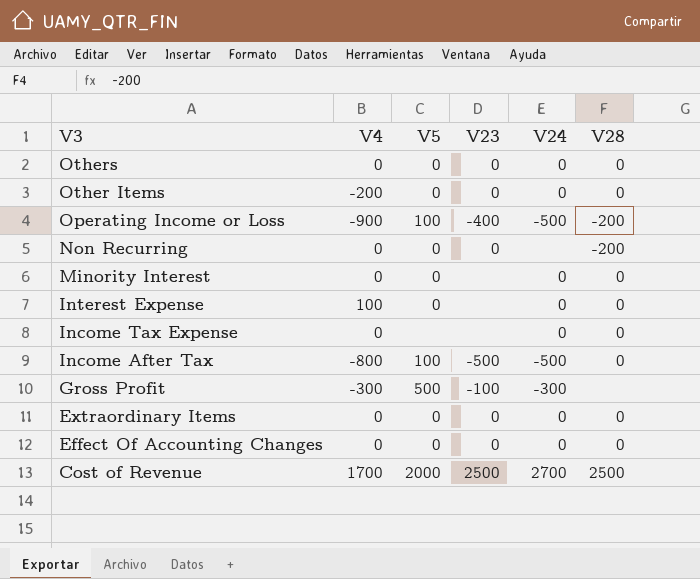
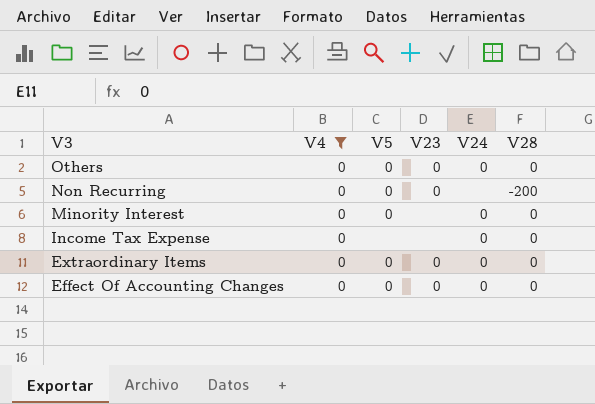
filter: none -> V4 = 0

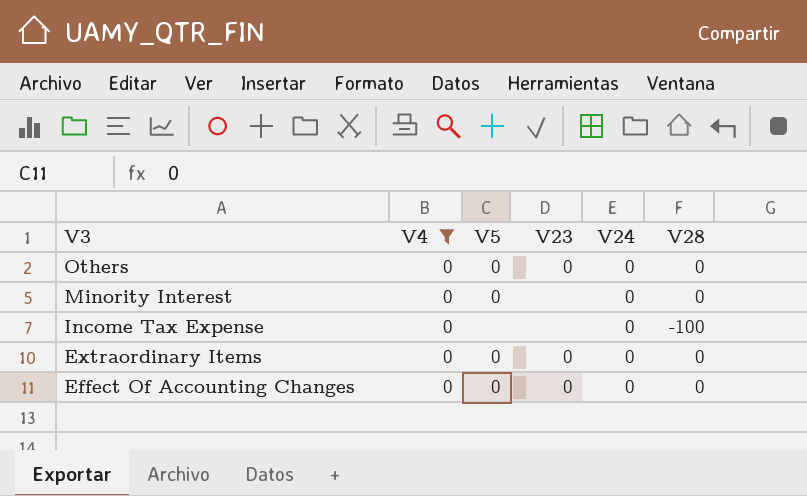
row Non Recurring: 0 | 0 | 0 | none | -200 -> none
Income Tax Expense | V28: 0 -> -100

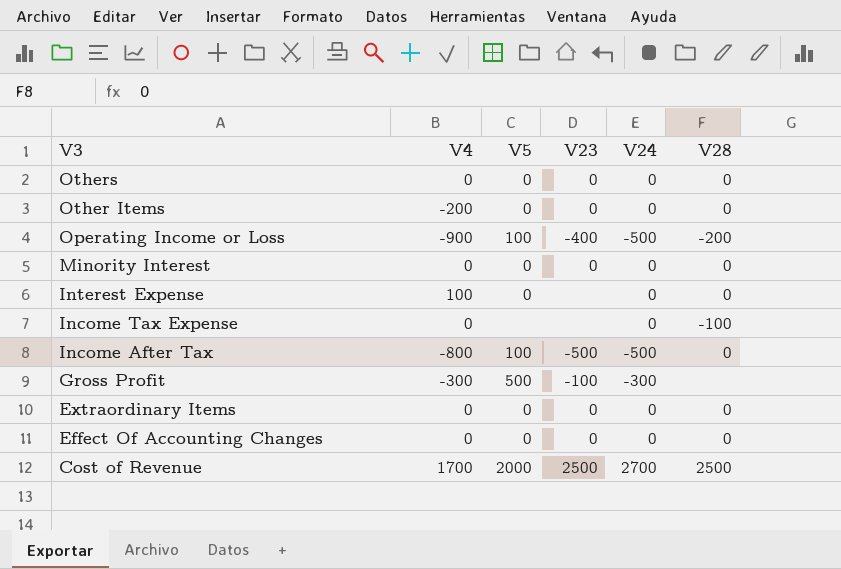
filter: V4 = 0 -> none
Minority Interest | V23: none -> 0

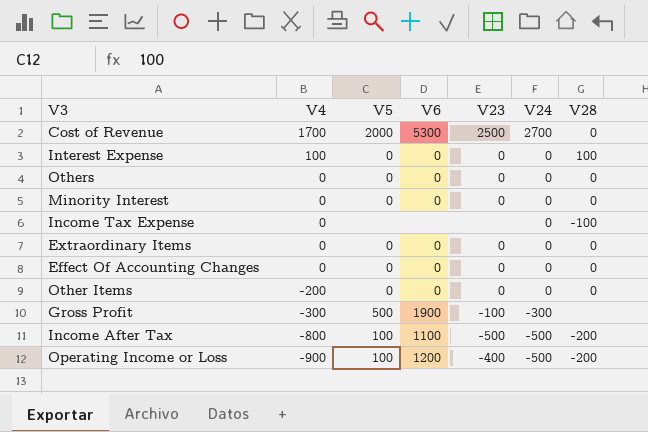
row order: V3 descending -> V4 descending
column V6 | position: none -> 4
Cost of Revenue | V28: 2500 -> 0
Interest Expense | V23: none -> 0
Interest Expense | V28: 0 -> 100
Income After Tax | V28: 0 -> -200

